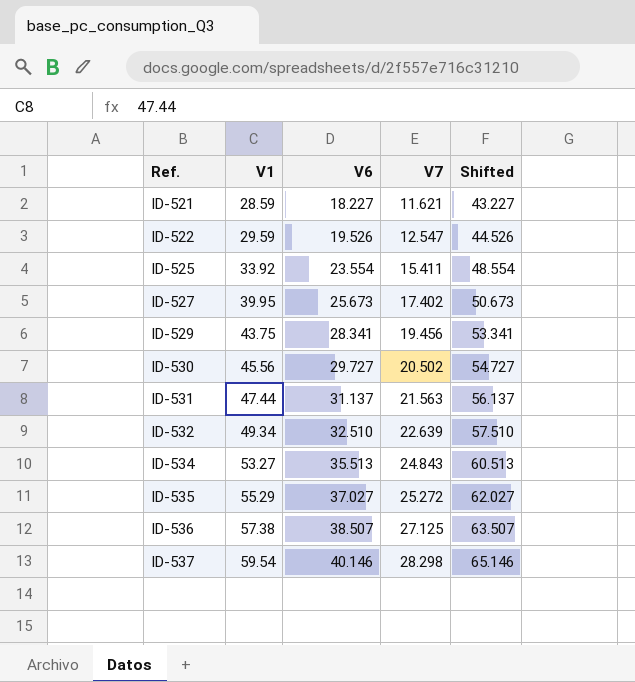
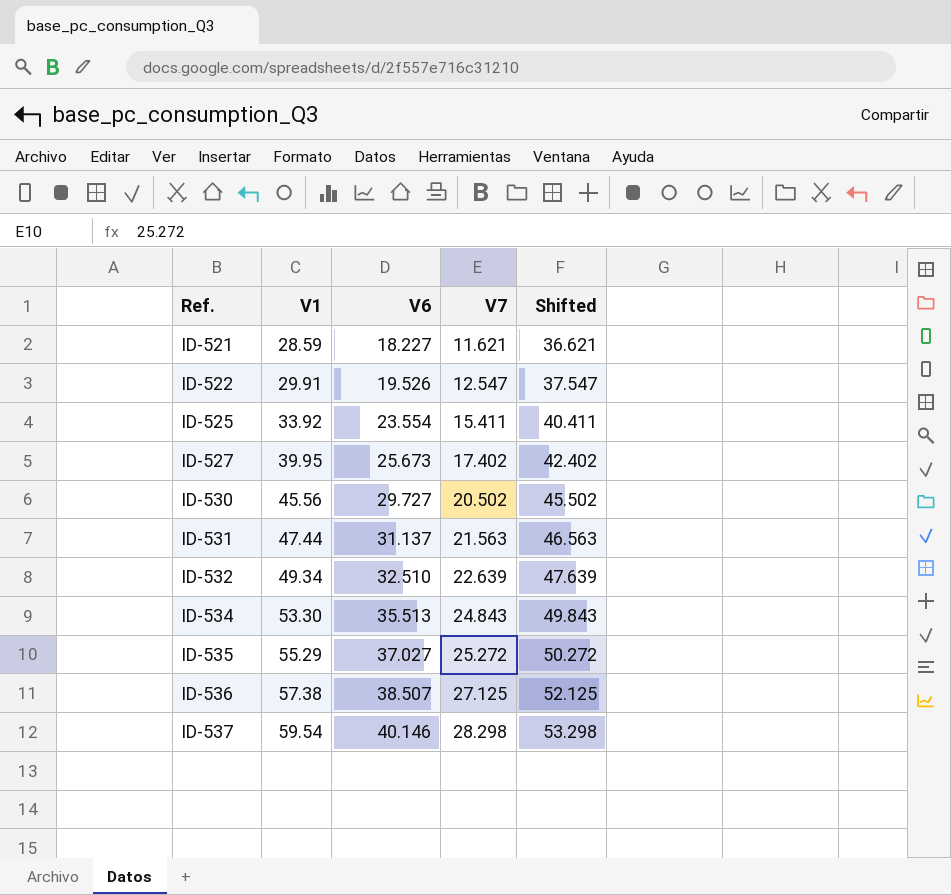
column Shifted | formula: [V6] + 25 -> [V7] + 25
row ID-529: 43.75 | 28.341 | 19.456 | 53.341 -> none
ID-522 | V1: 29.59 -> 29.91
ID-534 | V1: 53.27 -> 53.30

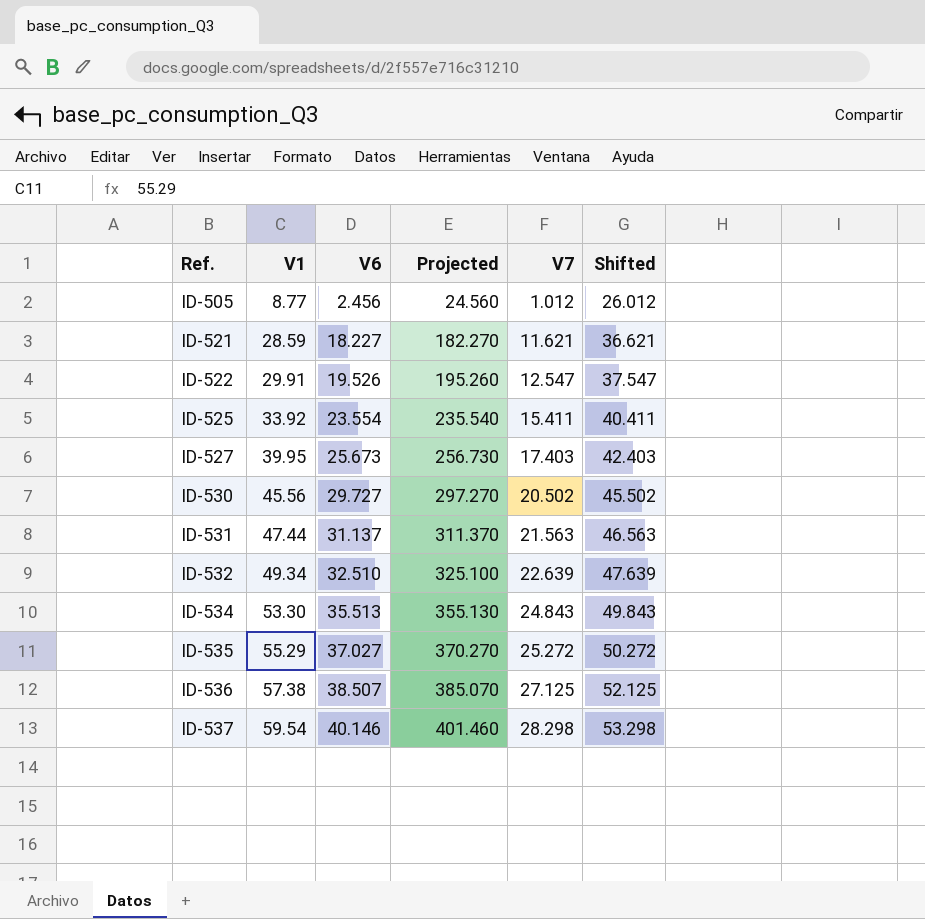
column Projected | formula: none -> [V6] * 10
row ID-505: none -> 8.77 | 2.456 | 24.560 | 1.012 | 26.012
ID-527 | V7: 17.402 -> 17.403
ID-527 | Shifted: 42.402 -> 42.403

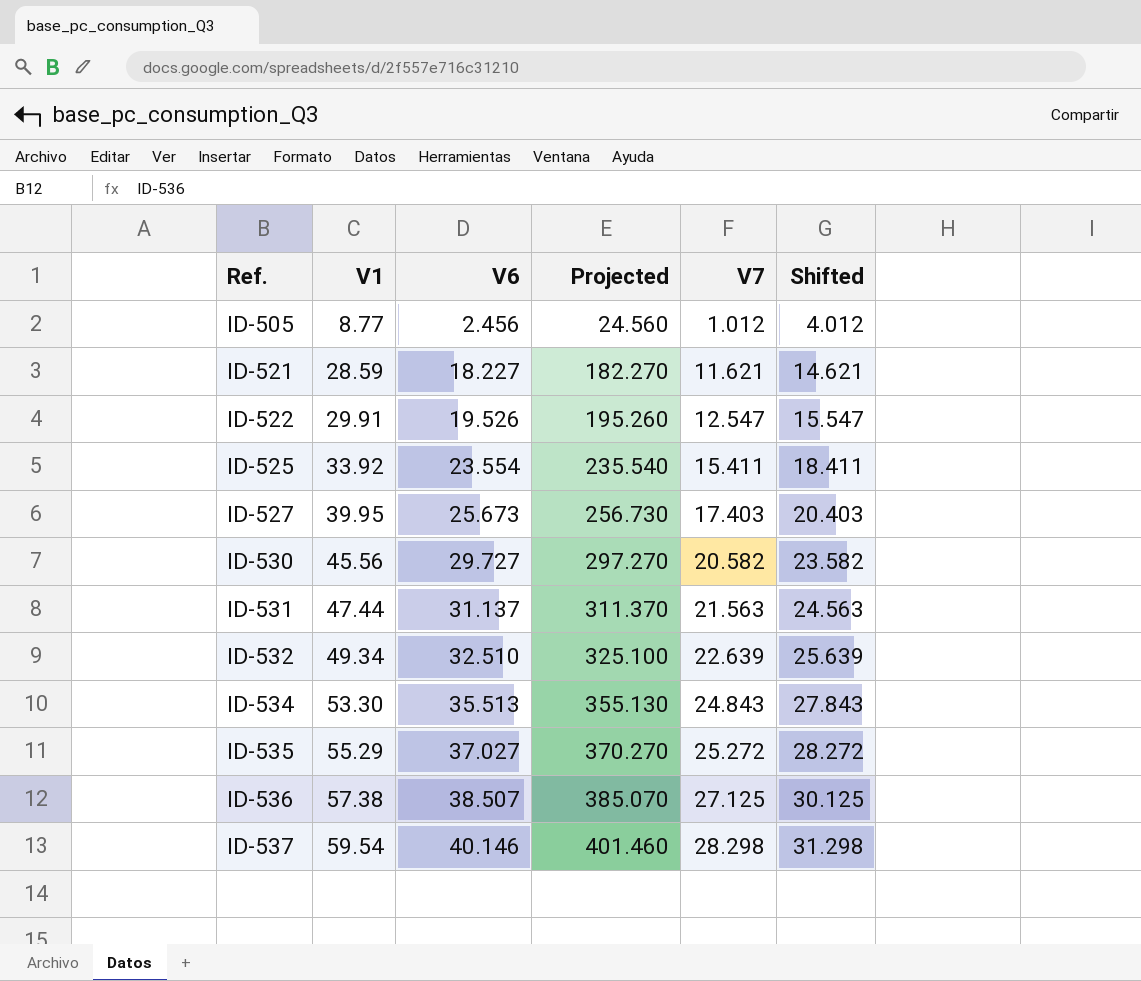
column Shifted | formula: [V7] + 25 -> [V7] + 3
ID-530 | V7: 20.502 -> 20.582

